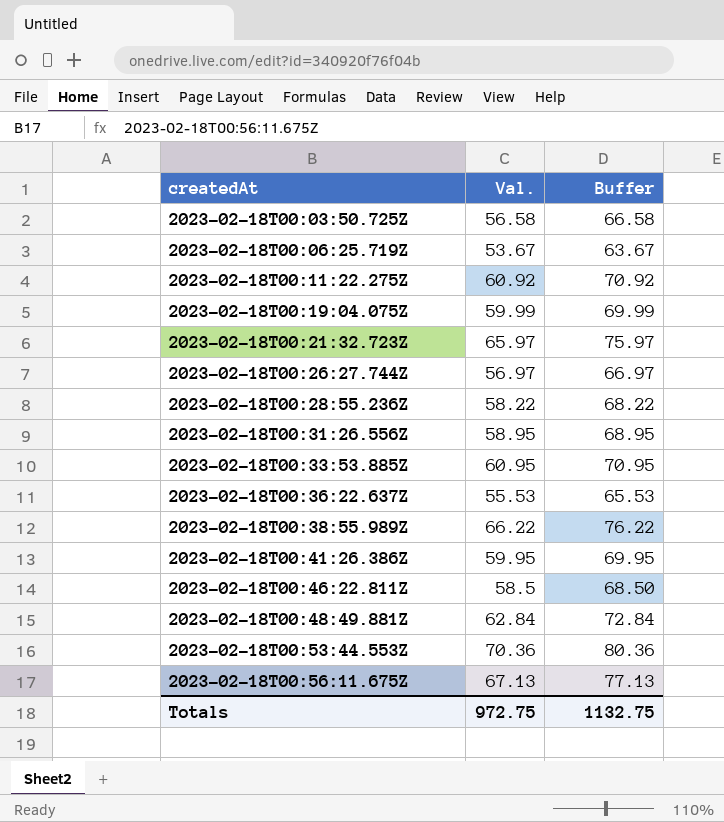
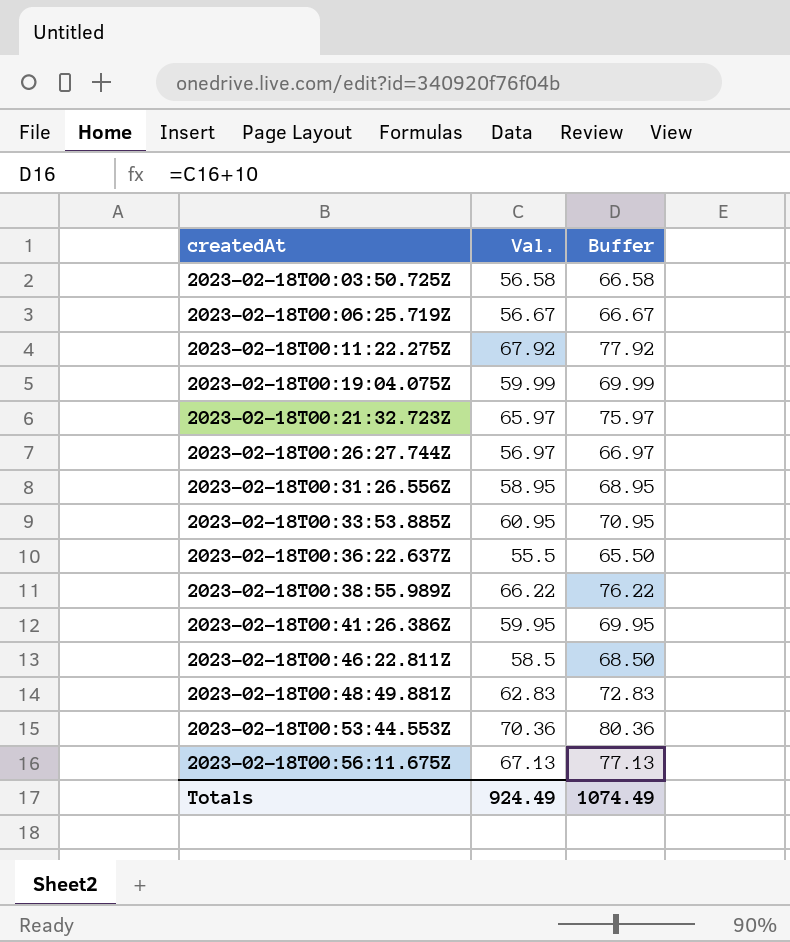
row 2023-02-18T00:28:55.236Z: 58.22 | 68.22 -> none
2023-02-18T00:06:25.719Z | Val.: 53.67 -> 56.67
2023-02-18T00:06:25.719Z | Buffer: 63.67 -> 66.67
2023-02-18T00:11:22.275Z | Val.: 60.92 -> 67.92
2023-02-18T00:11:22.275Z | Buffer: 70.92 -> 77.92
2023-02-18T00:36:22.637Z | Val.: 55.53 -> 55.5
2023-02-18T00:36:22.637Z | Buffer: 65.53 -> 65.50
2023-02-18T00:48:49.881Z | Val.: 62.84 -> 62.83
2023-02-18T00:48:49.881Z | Buffer: 72.84 -> 72.83
Totals | Val.: 972.75 -> 924.49
Totals | Buffer: 1132.75 -> 1074.49

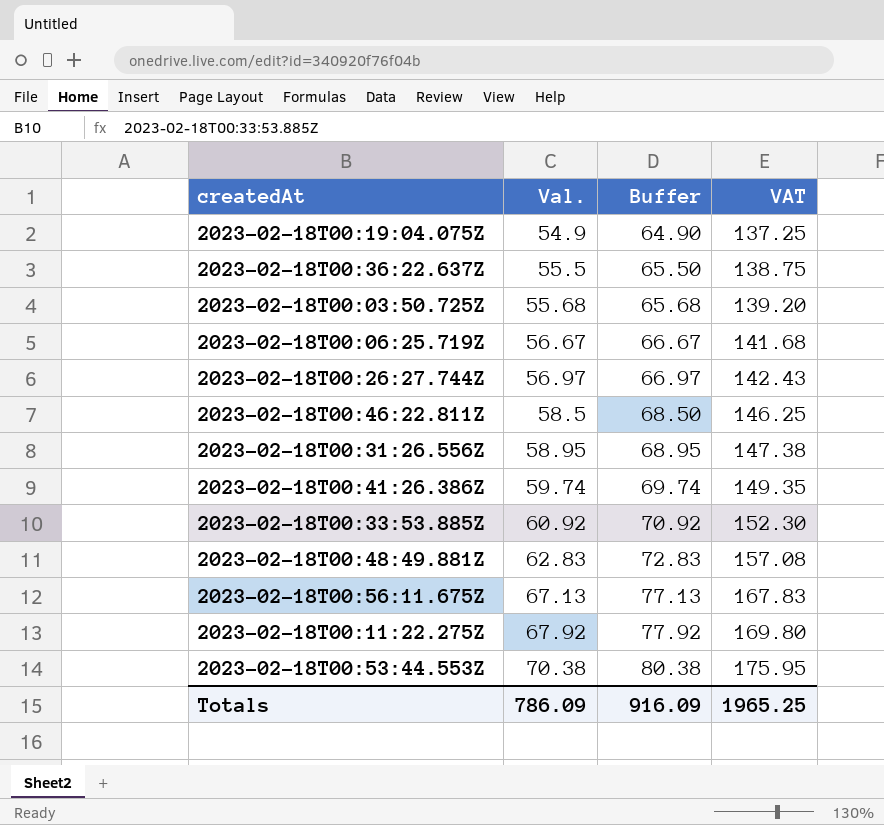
row order: createdAt ascending -> Val. ascending
column VAT | formula: none -> [Val.] * 2.5
row 2023-02-18T00:21:32.723Z: 65.97 | 75.97 -> none
row 2023-02-18T00:38:55.989Z: 66.22 | 76.22 -> none
2023-02-18T00:19:04.075Z | Val.: 59.99 -> 54.9
2023-02-18T00:19:04.075Z | Buffer: 69.99 -> 64.90
2023-02-18T00:03:50.725Z | Val.: 56.58 -> 55.68
2023-02-18T00:03:50.725Z | Buffer: 66.58 -> 65.68
2023-02-18T00:41:26.386Z | Val.: 59.95 -> 59.74
2023-02-18T00:41:26.386Z | Buffer: 69.95 -> 69.74
2023-02-18T00:33:53.885Z | Val.: 60.95 -> 60.92
2023-02-18T00:33:53.885Z | Buffer: 70.95 -> 70.92
2023-02-18T00:53:44.553Z | Val.: 70.36 -> 70.38
2023-02-18T00:53:44.553Z | Buffer: 80.36 -> 80.38
Totals | Val.: 924.49 -> 786.09
Totals | Buffer: 1074.49 -> 916.09

